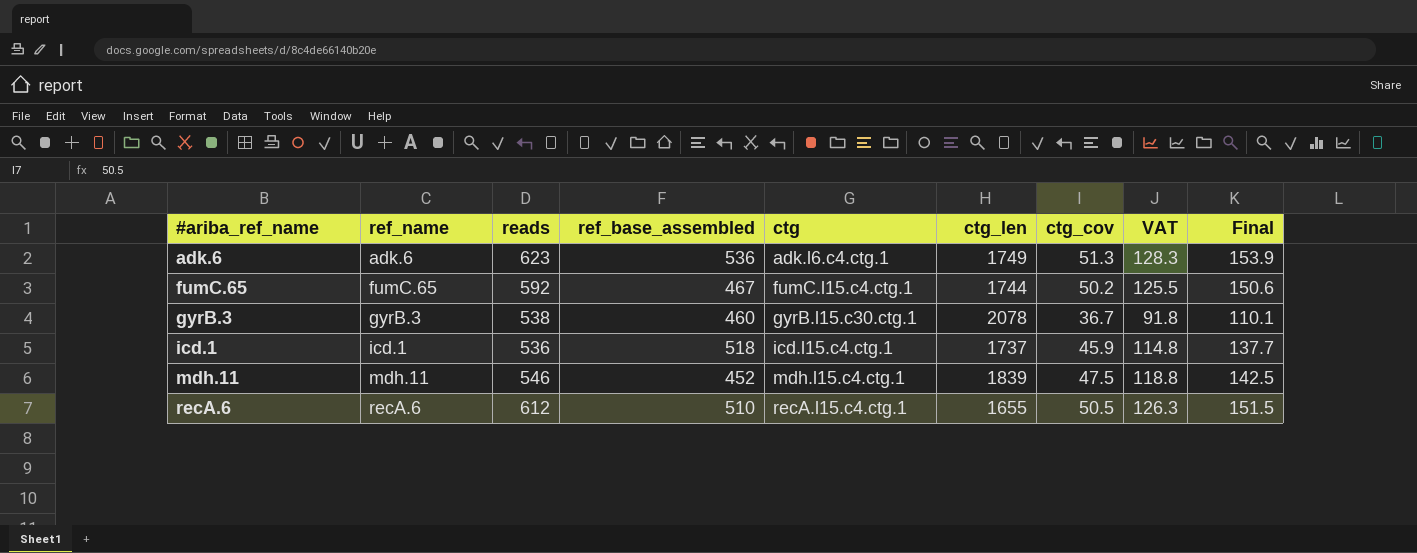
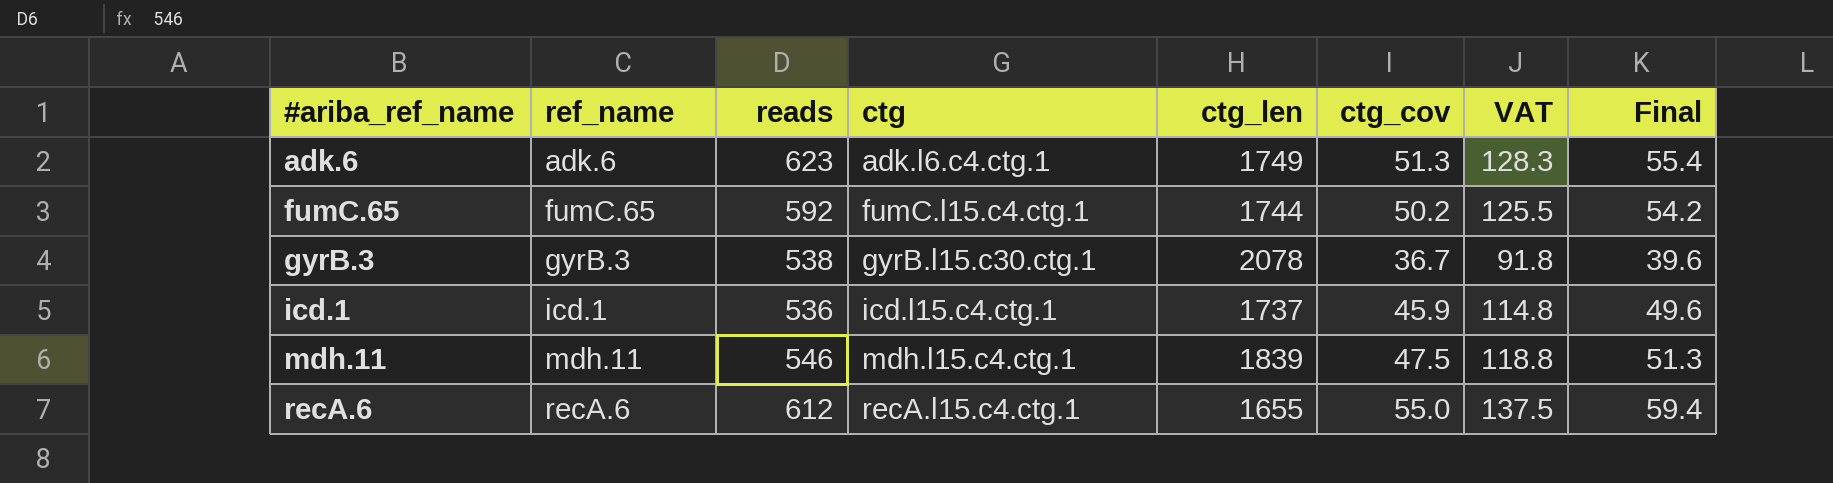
column ref_base_assembled | position: 4 -> none
column Final | formula: [ctg_cov] * 3 -> [ctg_cov] * 1.08
recA.6 | ctg_cov: 50.5 -> 55.0
recA.6 | VAT: 126.3 -> 137.5

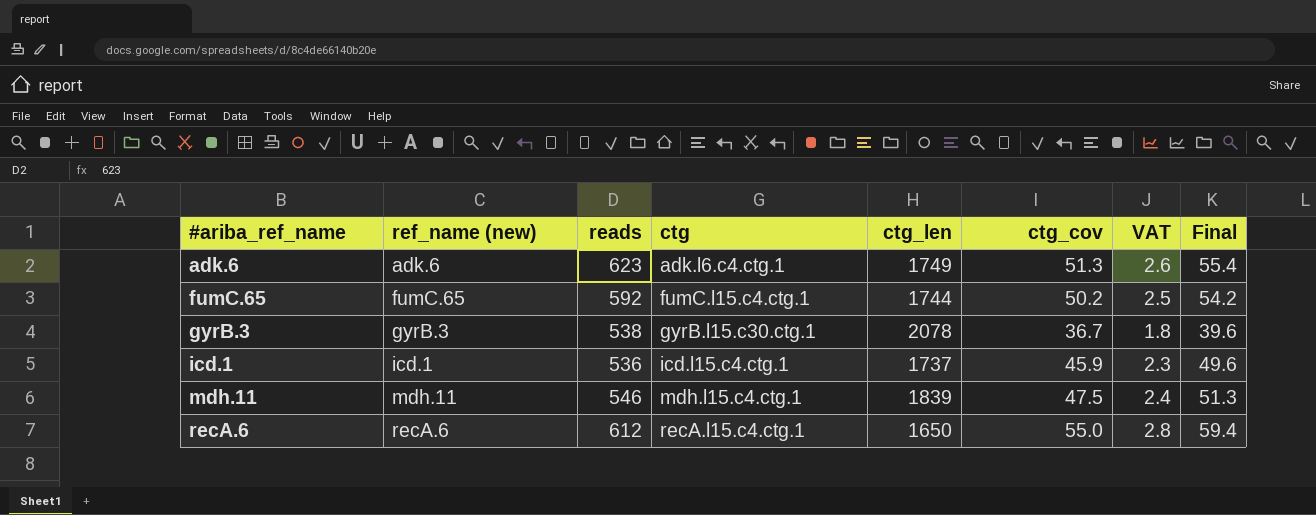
column name: ref_name -> ref_name (new)
column VAT | formula: [ctg_cov] * 2.5 -> [ctg_cov] * 0.05
recA.6 | ctg_len: 1655 -> 1650

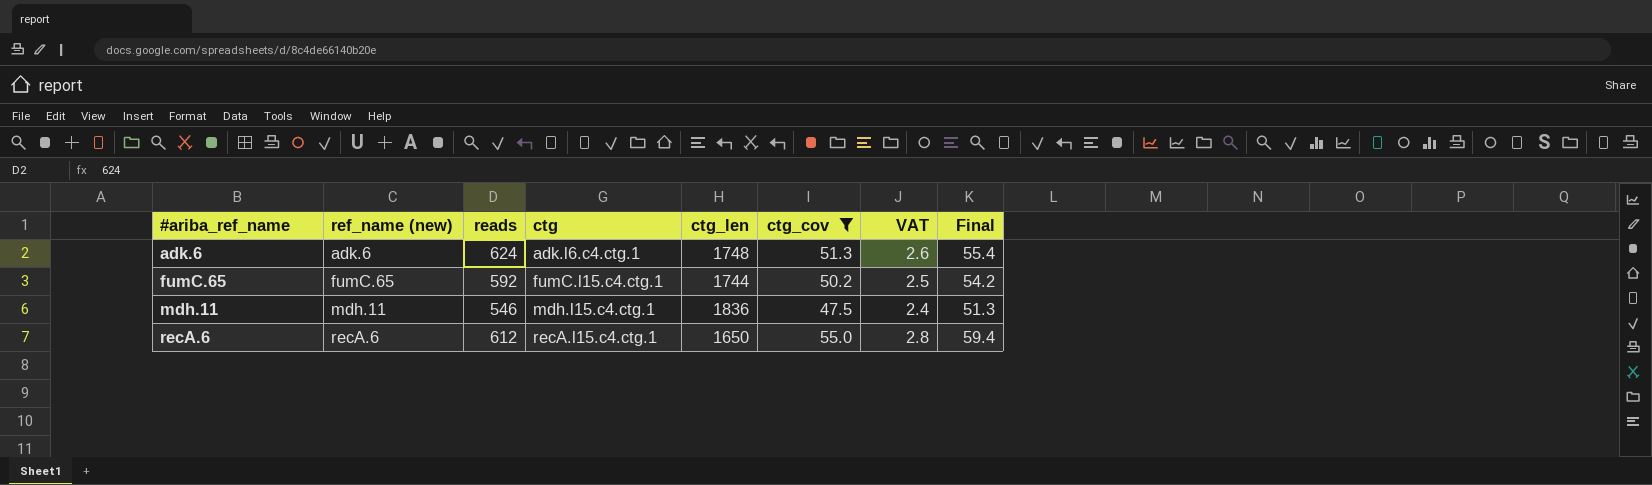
filter: none -> ctg_cov >= 47.5
adk.6 | reads: 623 -> 624
adk.6 | ctg_len: 1749 -> 1748
mdh.11 | ctg_len: 1839 -> 1836

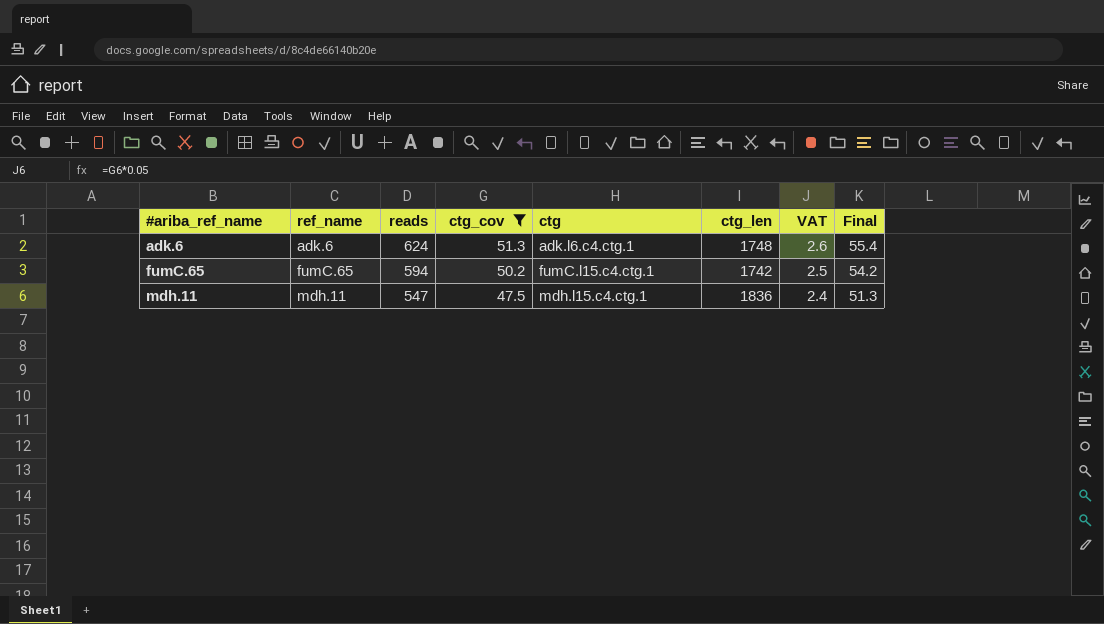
column name: ref_name (new) -> ref_name
column ctg_cov | position: 6 -> 4
row recA.6: recA.6 | 612 | recA.l15.c4.ctg.1 | 1650 | 55.0 | 2.8 | 59.4 -> none
fumC.65 | reads: 592 -> 594
fumC.65 | ctg_len: 1744 -> 1742
mdh.11 | reads: 546 -> 547

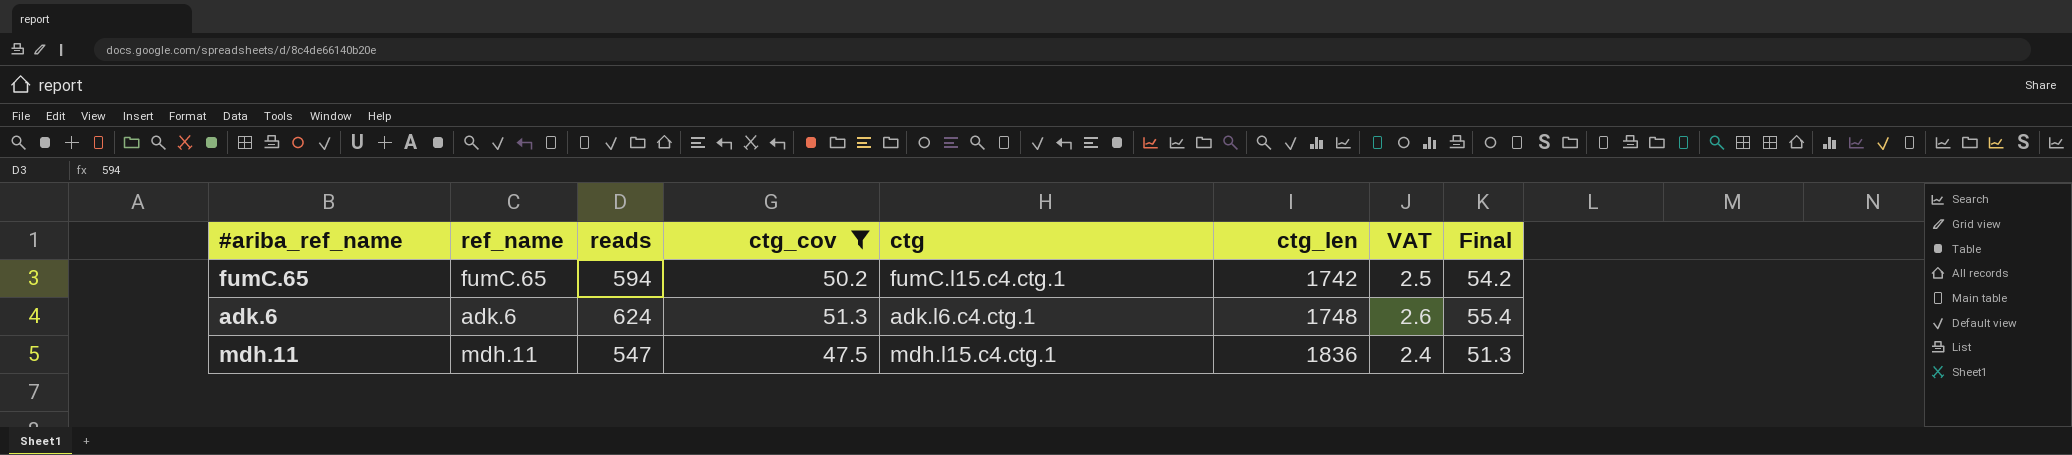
row order: #ariba_ref_name ascending -> ctg_len ascending

